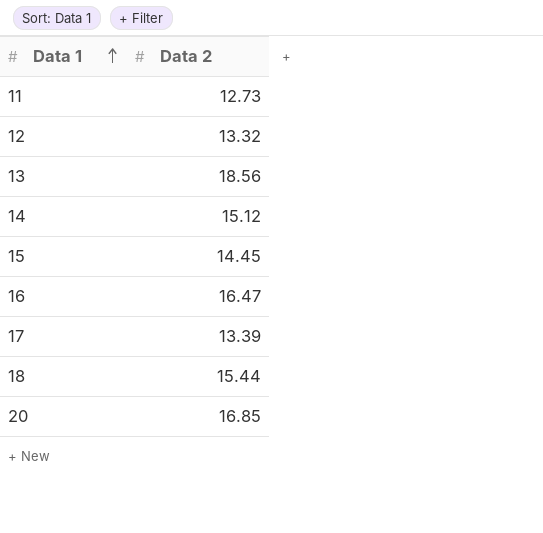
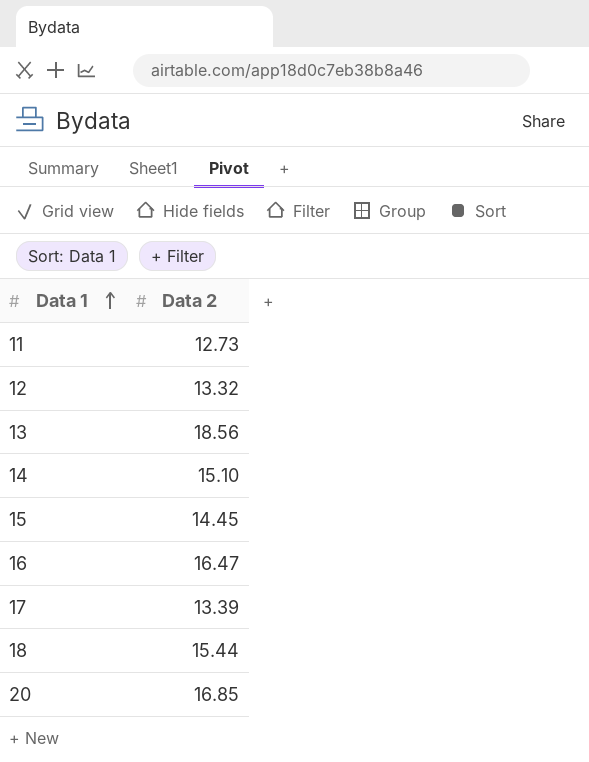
14 | Data 2: 15.12 -> 15.10

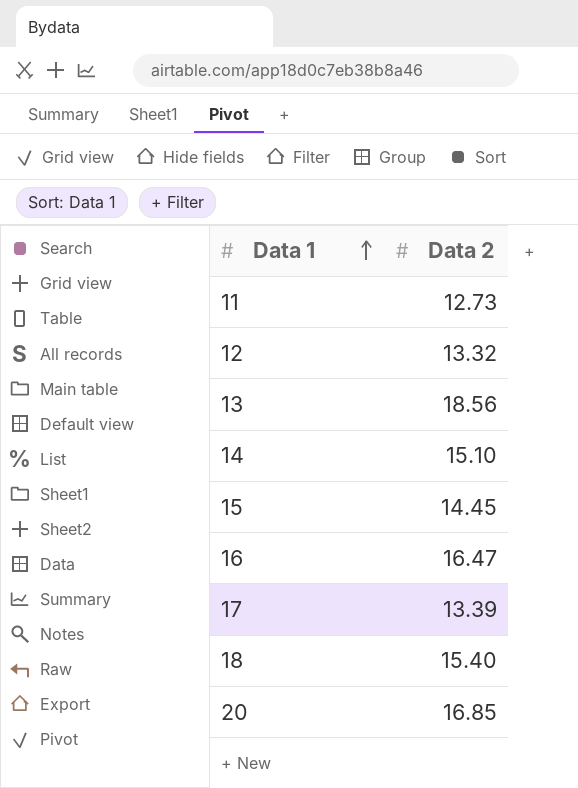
18 | Data 2: 15.44 -> 15.40

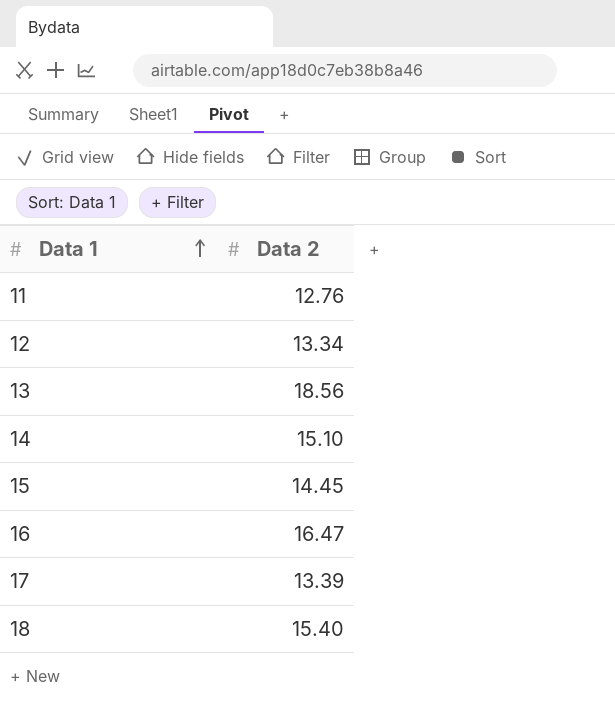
row 20: 16.85 -> none
11 | Data 2: 12.73 -> 12.76
12 | Data 2: 13.32 -> 13.34

